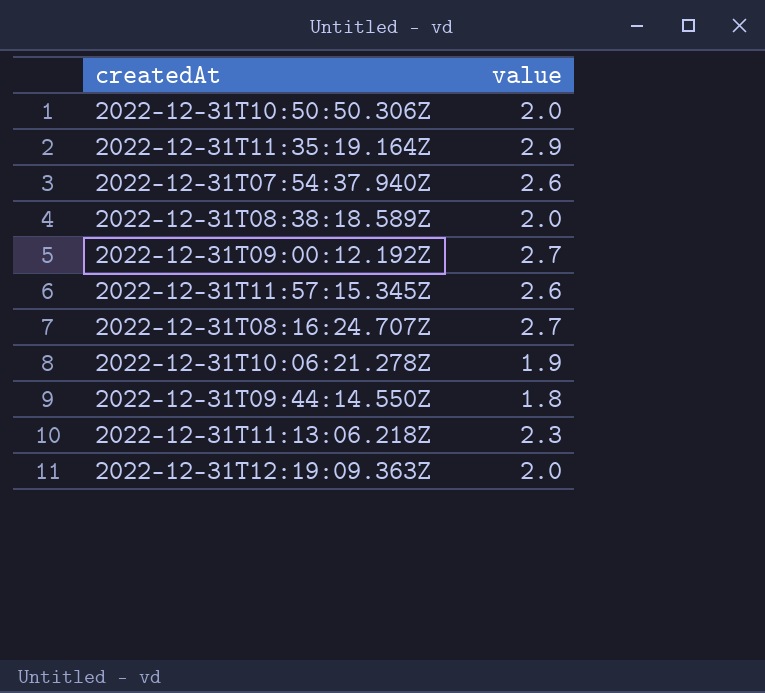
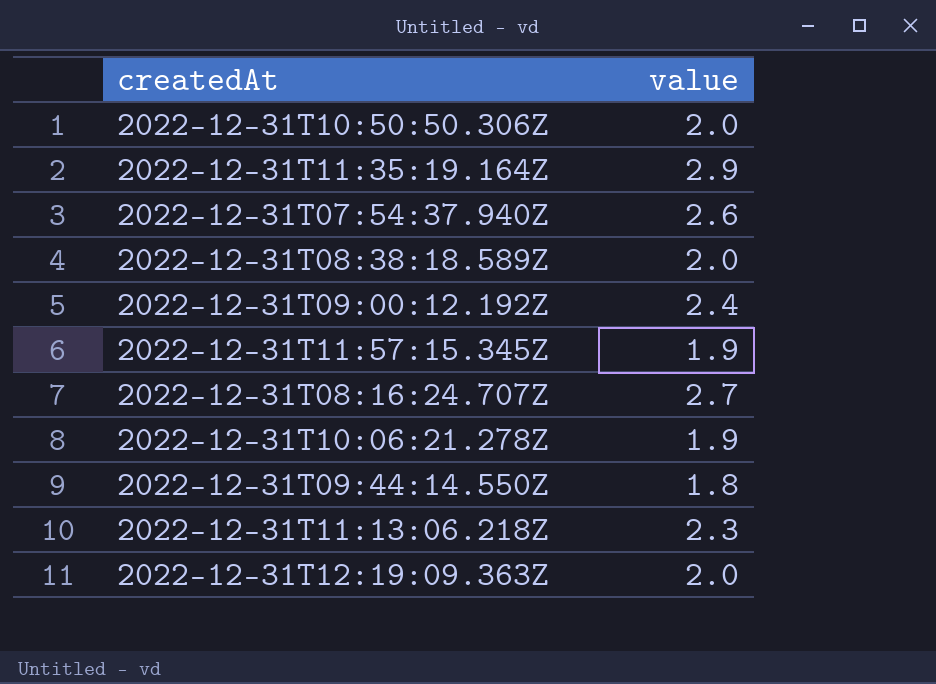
2022-12-31T09:00:12.192Z | value: 2.7 -> 2.4
2022-12-31T11:57:15.345Z | value: 2.6 -> 1.9

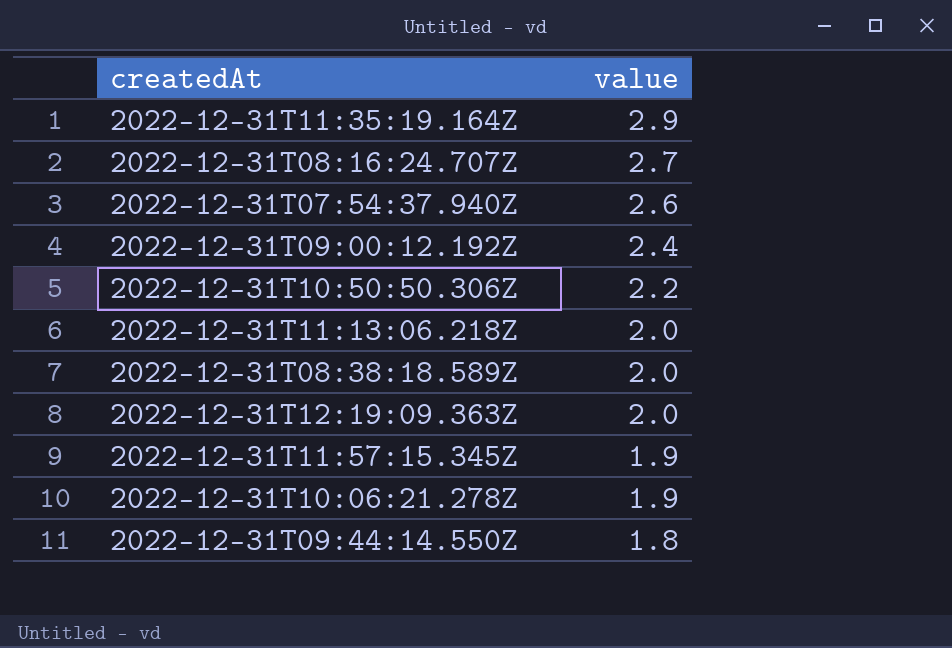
row order: none -> value descending
2022-12-31T10:50:50.306Z | value: 2.0 -> 2.2
2022-12-31T11:13:06.218Z | value: 2.3 -> 2.0

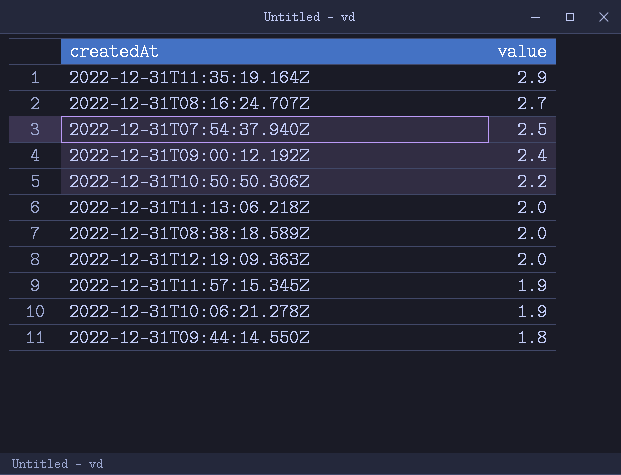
2022-12-31T07:54:37.940Z | value: 2.6 -> 2.5

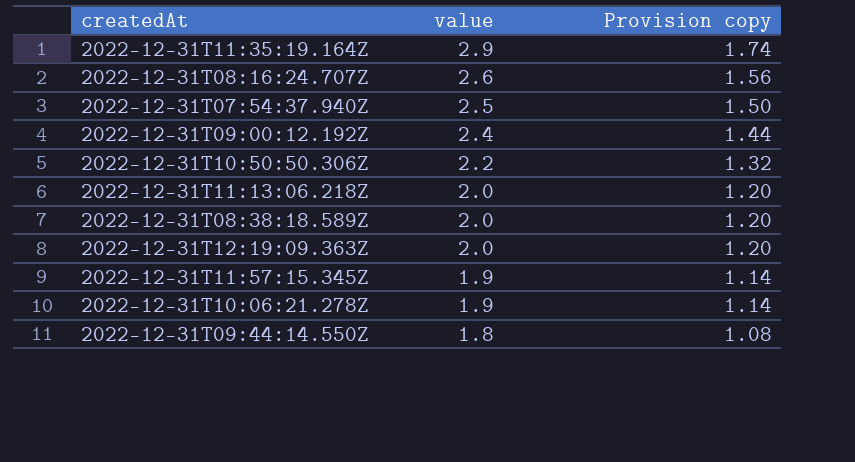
column Provision copy | formula: none -> [value] * 0.6
2022-12-31T08:16:24.707Z | value: 2.7 -> 2.6

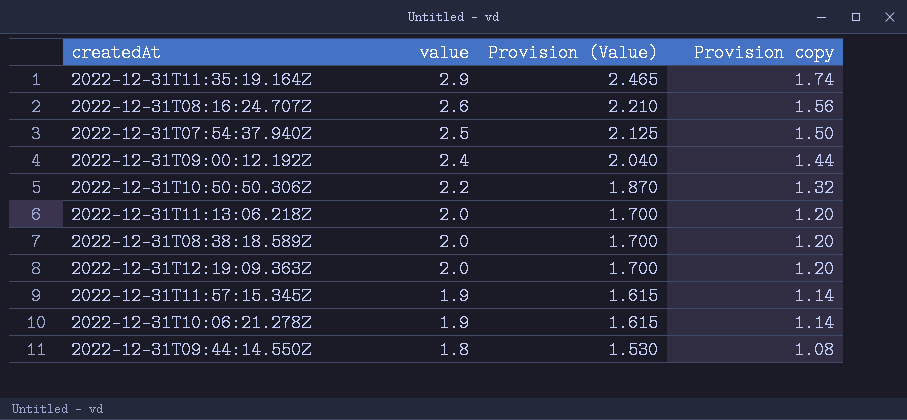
column Provision (Value) | formula: none -> [value] * 0.85

